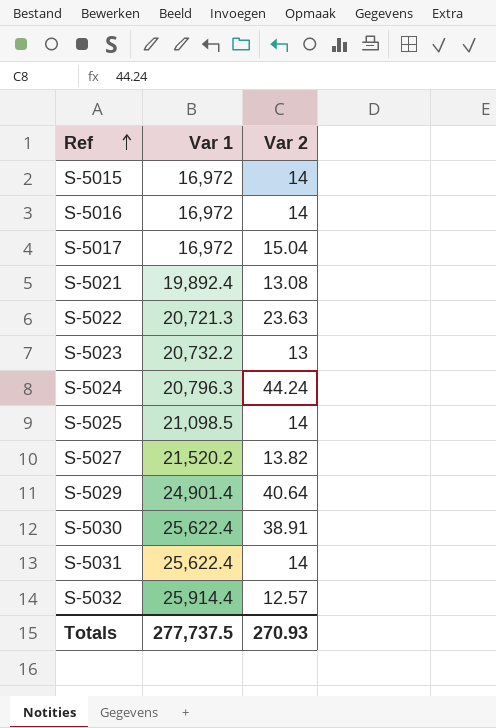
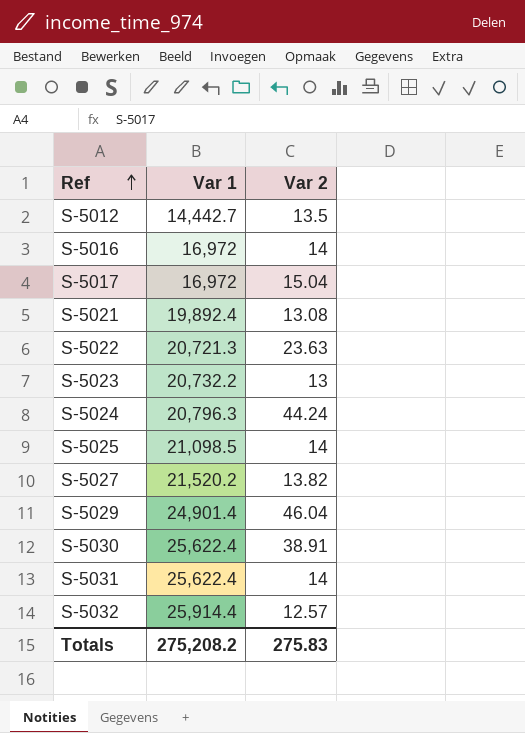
row S-5015: 16,972 | 14 -> none
row S-5012: none -> 14,442.7 | 13.5
S-5029 | Var 2: 40.64 -> 46.04
Totals | Var 1: 277,737.5 -> 275,208.2
Totals | Var 2: 270.93 -> 275.83

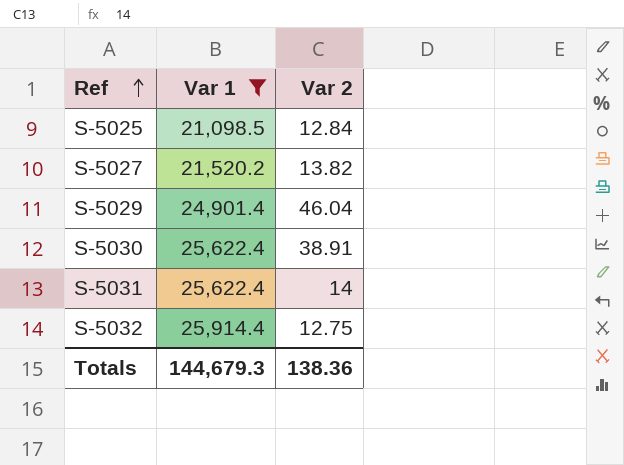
filter: none -> Var 1 >= 21,098.5
S-5025 | Var 2: 14 -> 12.84
S-5032 | Var 2: 12.57 -> 12.75
Totals | Var 1: 275,208.2 -> 144,679.3
Totals | Var 2: 275.83 -> 138.36

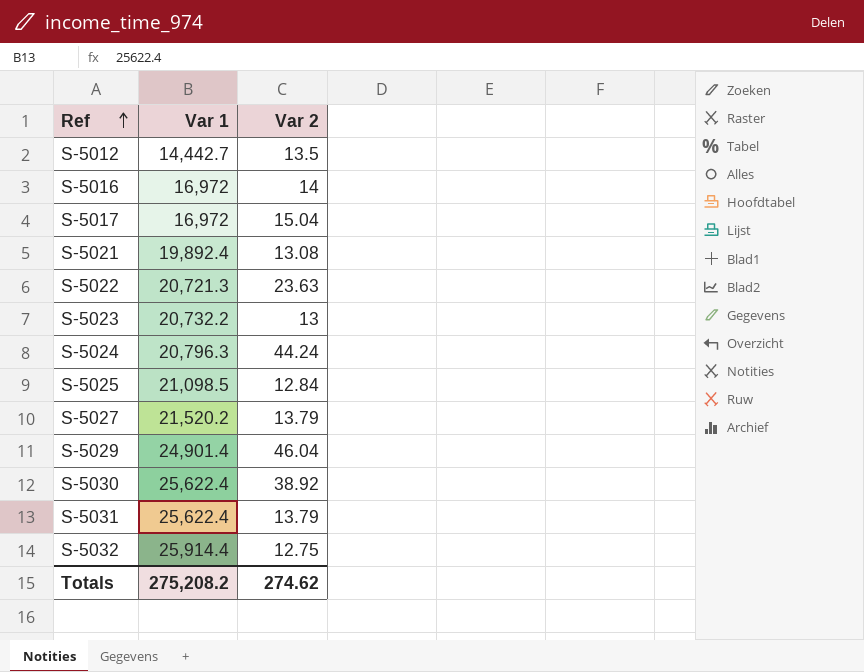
filter: Var 1 >= 21,098.5 -> none
S-5027 | Var 2: 13.82 -> 13.79
S-5030 | Var 2: 38.91 -> 38.92
S-5031 | Var 2: 14 -> 13.79
Totals | Var 1: 144,679.3 -> 275,208.2
Totals | Var 2: 138.36 -> 274.62

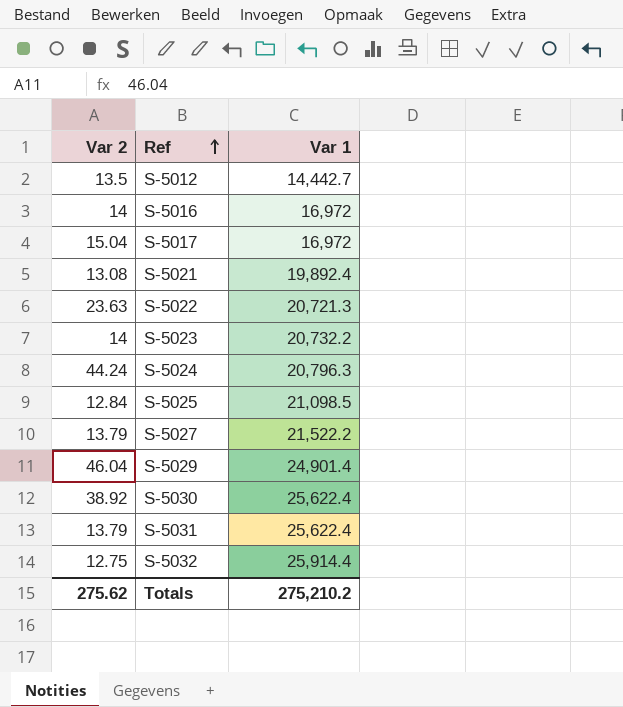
column Var 2 | position: 3 -> 1
S-5023 | Var 2: 13 -> 14
S-5027 | Var 1: 21,520.2 -> 21,522.2
Totals | Var 2: 274.62 -> 275.62
Totals | Var 1: 275,208.2 -> 275,210.2

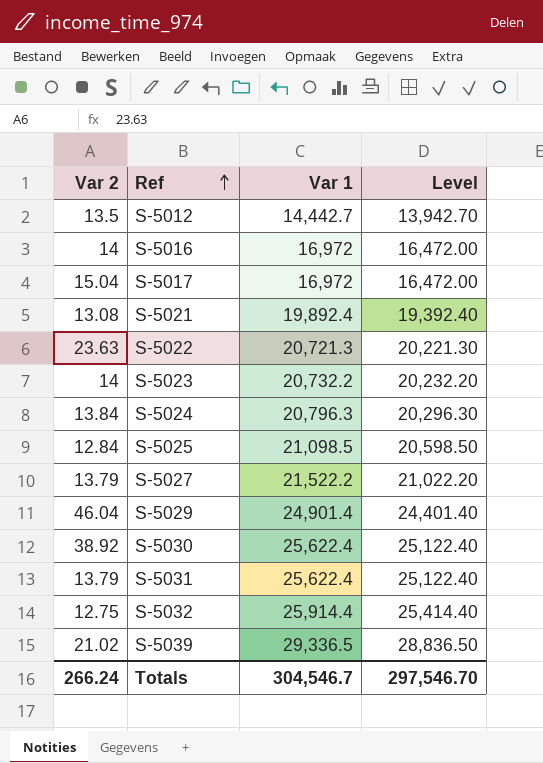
column Level | formula: none -> [Var 1] - 500
S-5024 | Var 2: 44.24 -> 13.84
row S-5039: none -> 21.02 | 29,336.5 | 28,836.50
Totals | Var 2: 275.62 -> 266.24
Totals | Var 1: 275,210.2 -> 304,546.7

